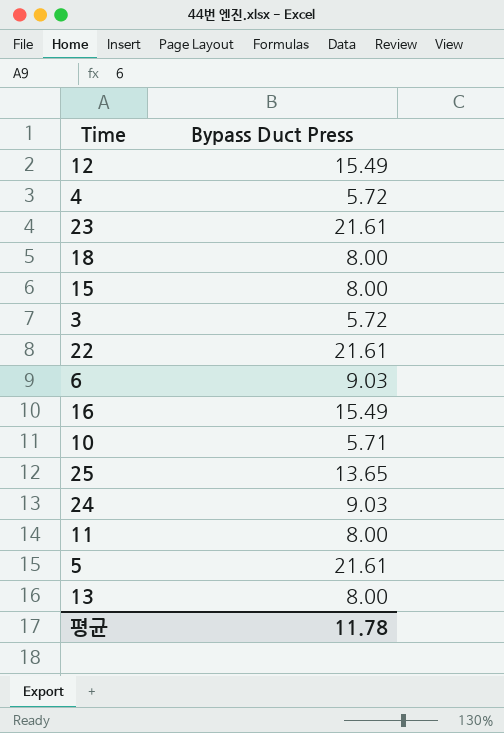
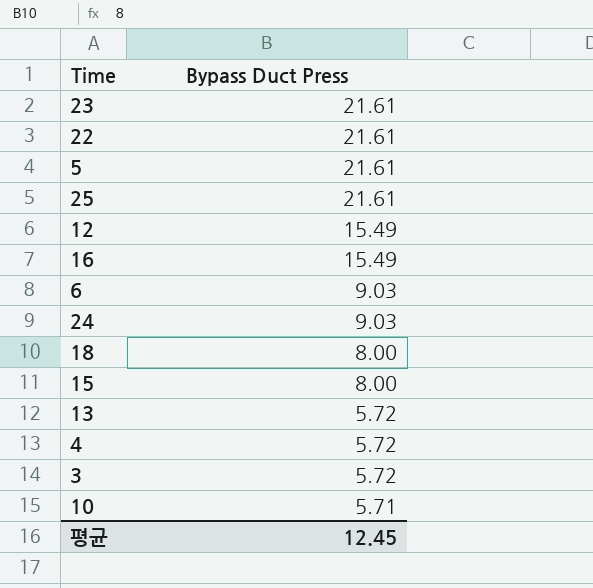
row order: none -> Bypass Duct Press descending
row 11: 8.00 -> none
25 | Bypass Duct Press: 13.65 -> 21.61
13 | Bypass Duct Press: 8.00 -> 5.72
평균 | Bypass Duct Press: 11.78 -> 12.45

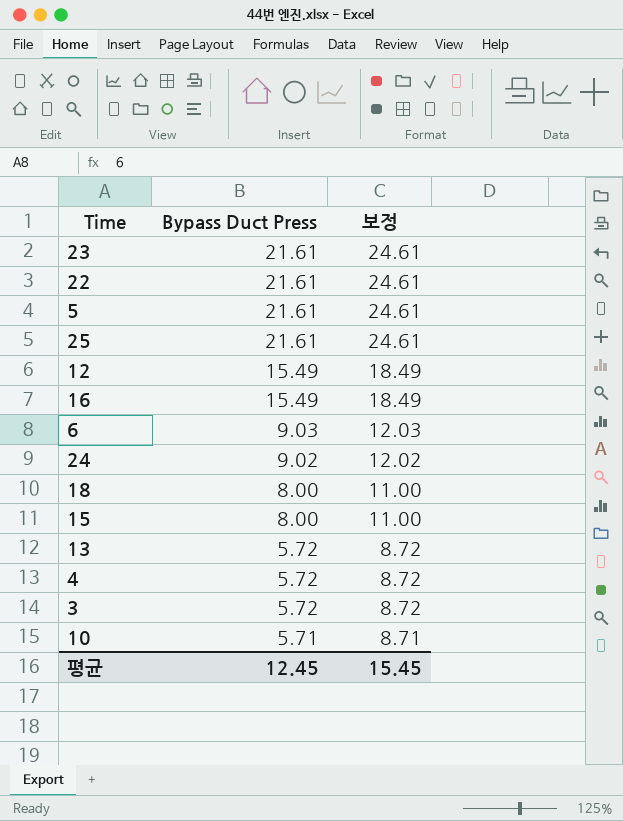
column 보정 | formula: none -> [Bypass Duct Press] + 3
24 | Bypass Duct Press: 9.03 -> 9.02

